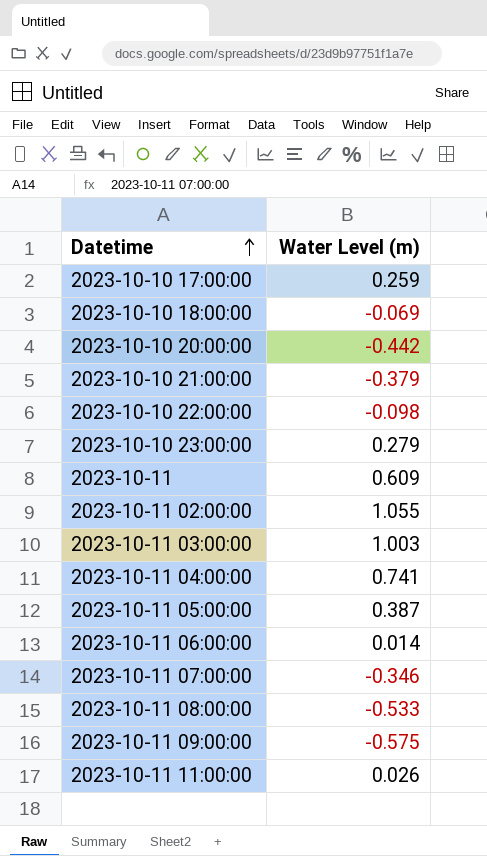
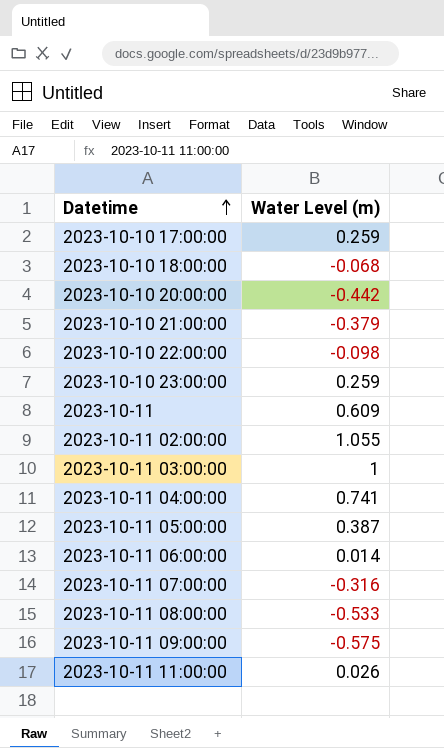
2023-10-10 18:00:00 | Water Level (m): -0.069 -> -0.068
2023-10-10 23:00:00 | Water Level (m): 0.279 -> 0.259
2023-10-11 03:00:00 | Water Level (m): 1.003 -> 1
2023-10-11 07:00:00 | Water Level (m): -0.346 -> -0.316

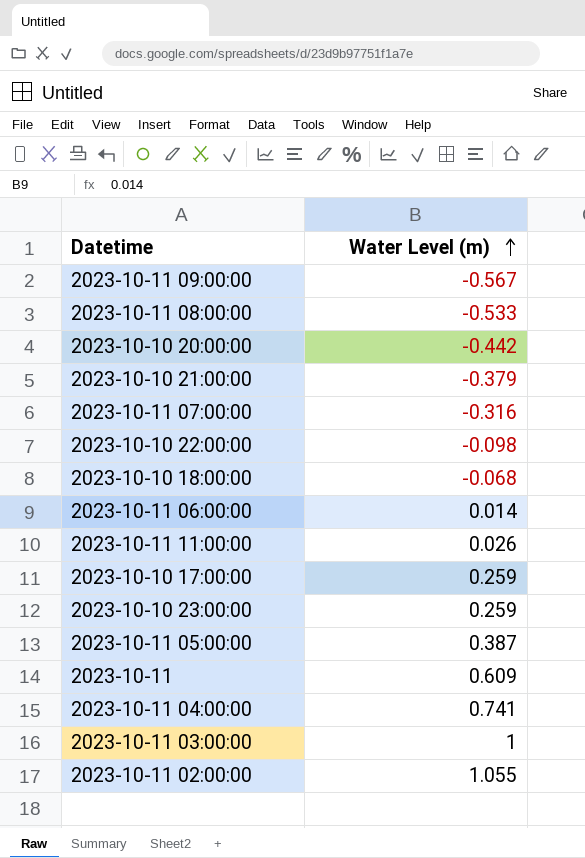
row order: Datetime ascending -> Water Level (m) ascending
2023-10-11 09:00:00 | Water Level (m): -0.575 -> -0.567

